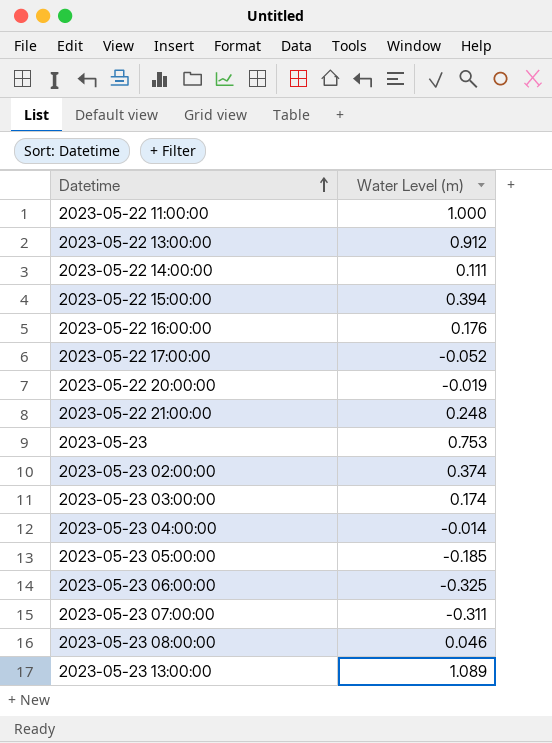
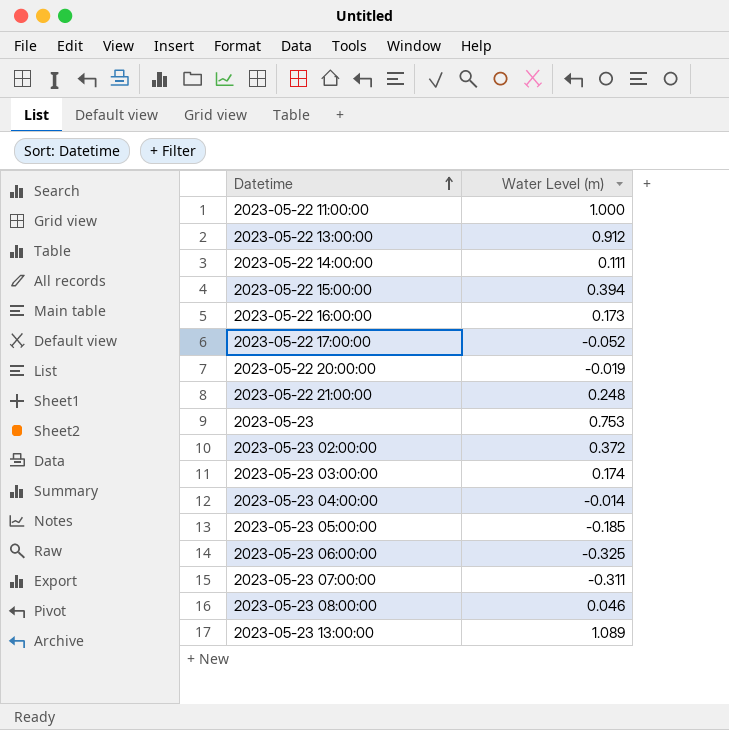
2023-05-22 16:00:00 | Water Level (m): 0.176 -> 0.173
2023-05-23 02:00:00 | Water Level (m): 0.374 -> 0.372

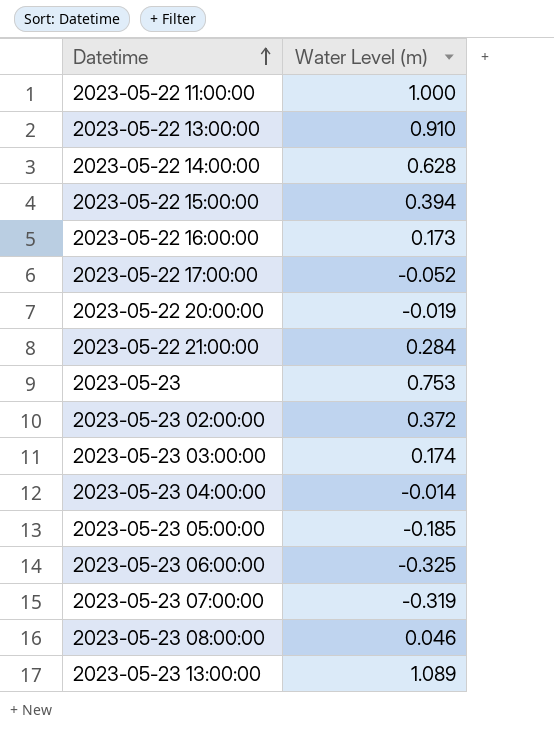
2023-05-22 13:00:00 | Water Level (m): 0.912 -> 0.910
2023-05-22 14:00:00 | Water Level (m): 0.111 -> 0.628
2023-05-22 21:00:00 | Water Level (m): 0.248 -> 0.284
2023-05-23 07:00:00 | Water Level (m): -0.311 -> -0.319

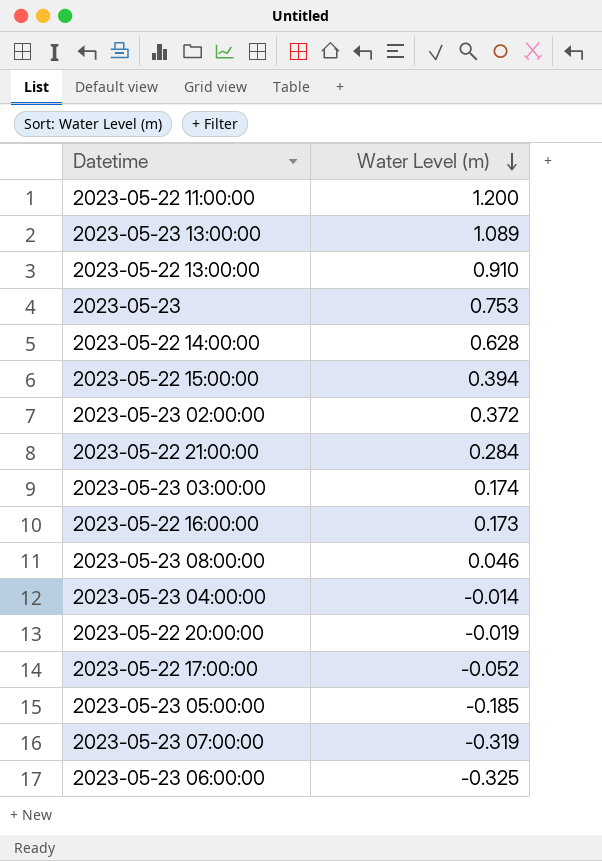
row order: Datetime ascending -> Water Level (m) descending
2023-05-22 11:00:00 | Water Level (m): 1.000 -> 1.200

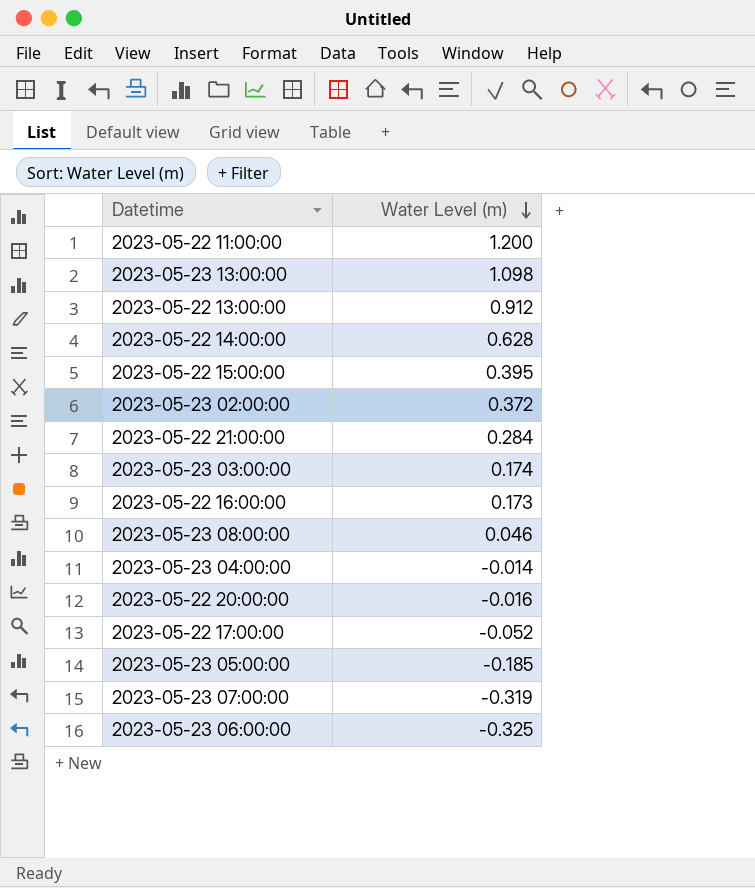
row 2023-05-23: 0.753 -> none
2023-05-23 13:00:00 | Water Level (m): 1.089 -> 1.098
2023-05-22 13:00:00 | Water Level (m): 0.910 -> 0.912
2023-05-22 15:00:00 | Water Level (m): 0.394 -> 0.395
2023-05-22 20:00:00 | Water Level (m): -0.019 -> -0.016

